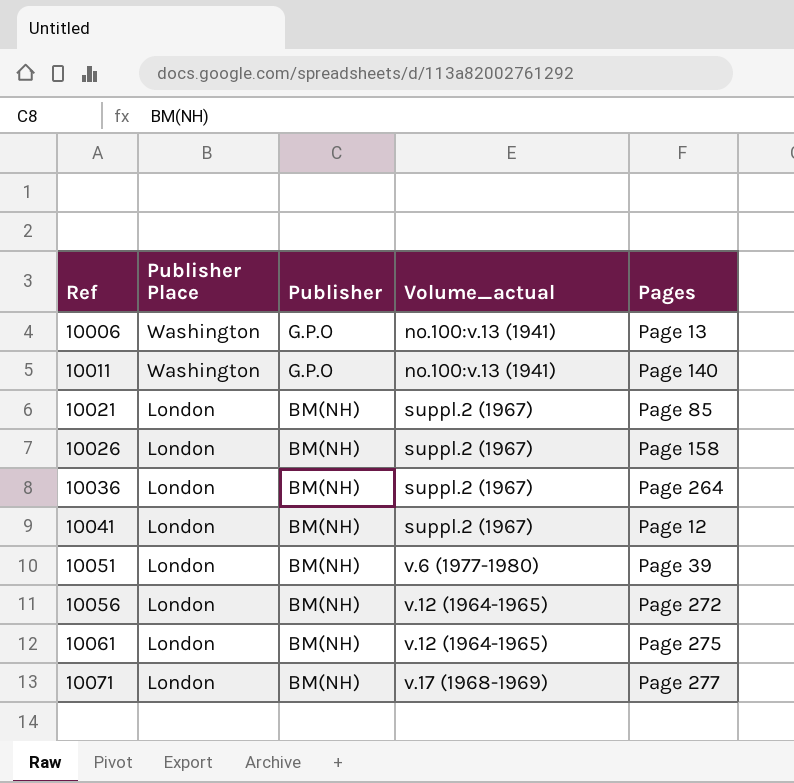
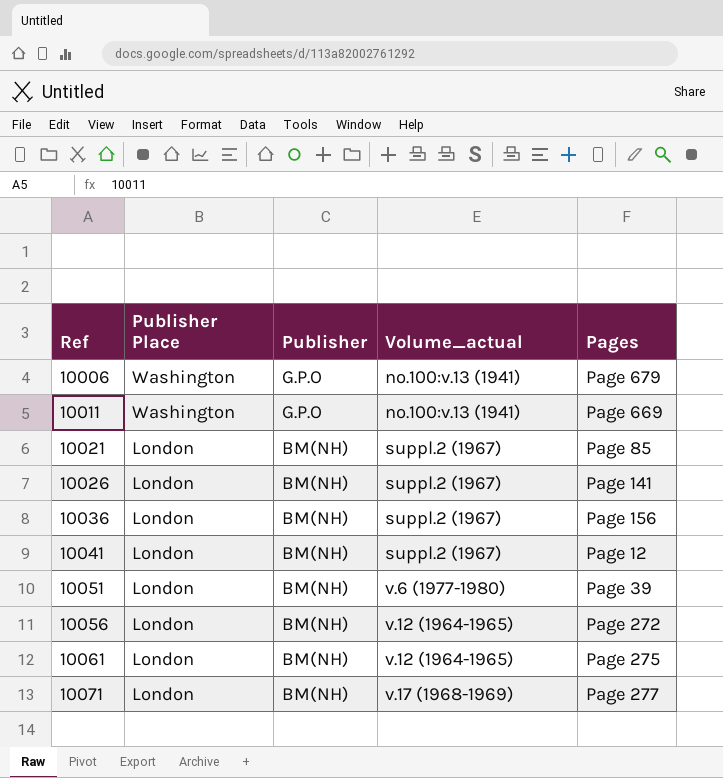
10006 | Pages: Page 13 -> Page 679
10011 | Pages: Page 140 -> Page 669
10026 | Pages: Page 158 -> Page 141
10036 | Pages: Page 264 -> Page 156

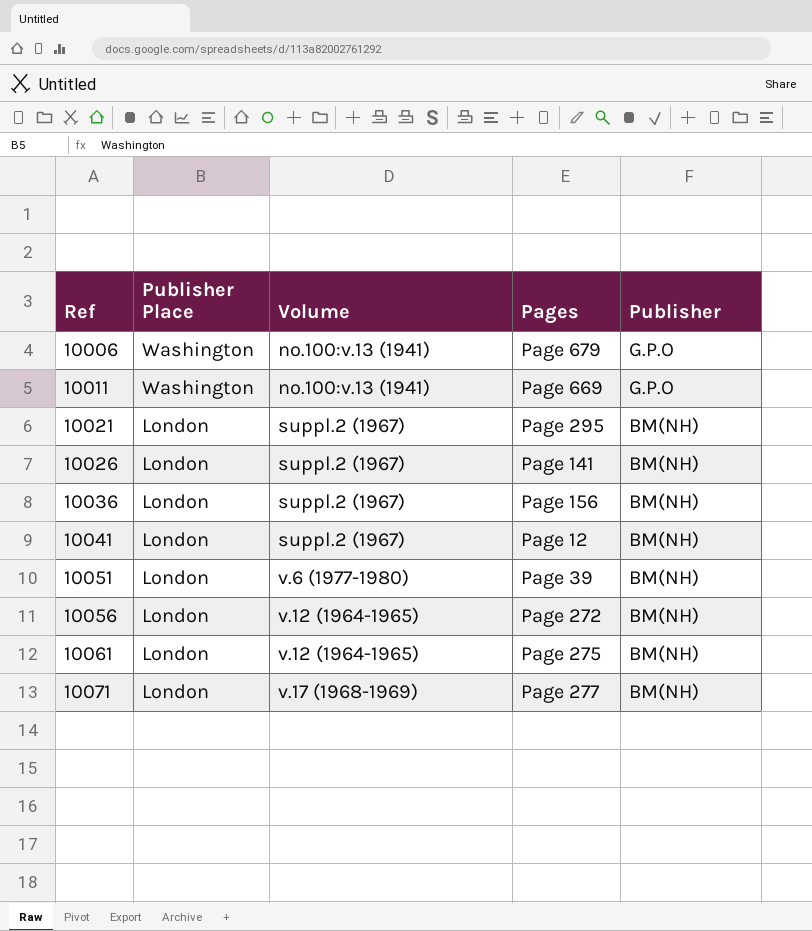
column name: Volume_actual -> Volume
column Publisher | position: 3 -> 5
10021 | Pages: Page 85 -> Page 295

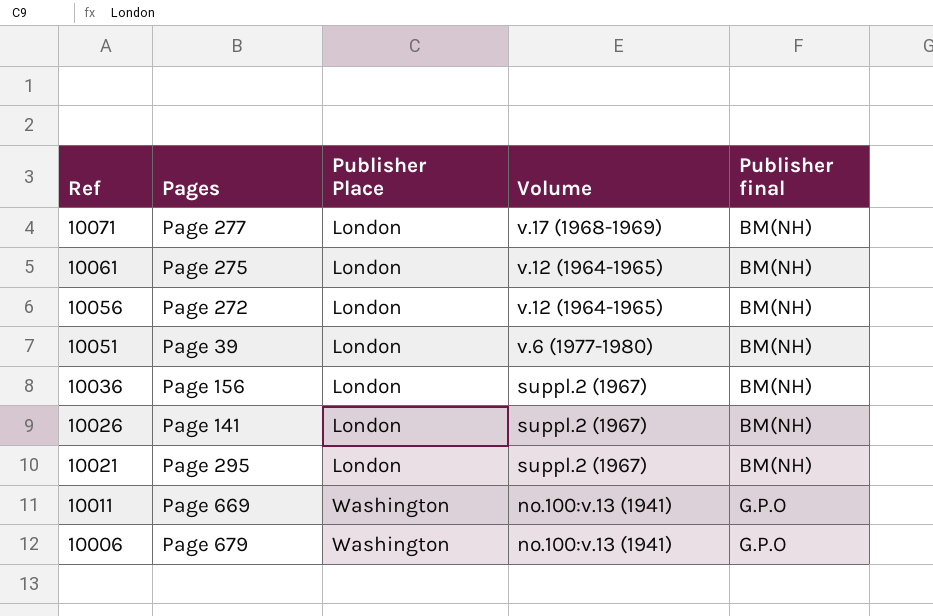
row order: Ref ascending -> Ref descending
column Pages | position: 4 -> 2
column name: Publisher -> Publisher final
row 10041: London | suppl.2 (1967) | Page 12 | BM(NH) -> none

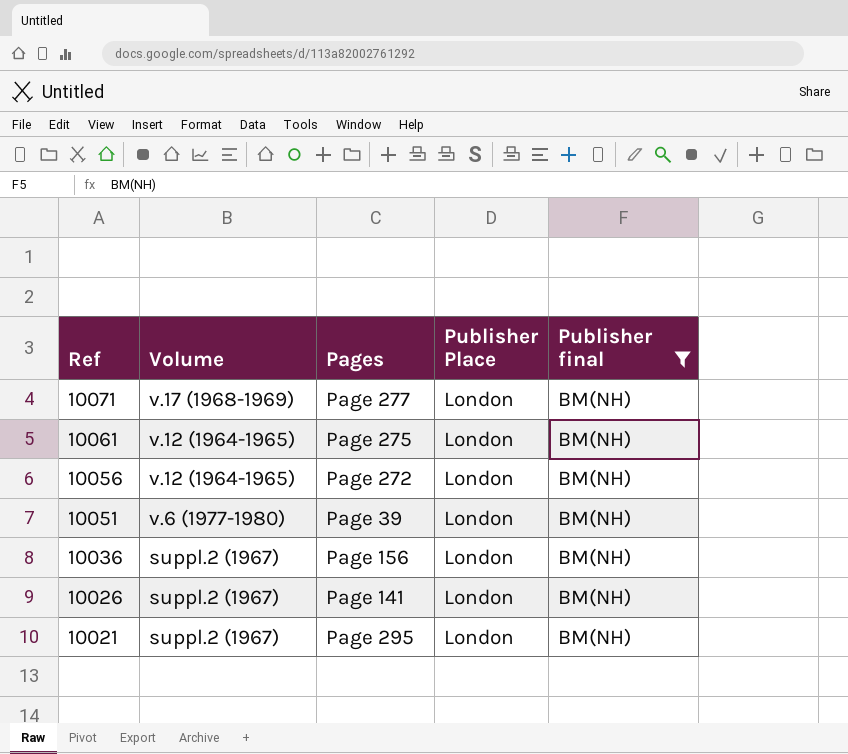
filter: none -> Publisher final = BM(NH)
column Volume | position: 4 -> 2

